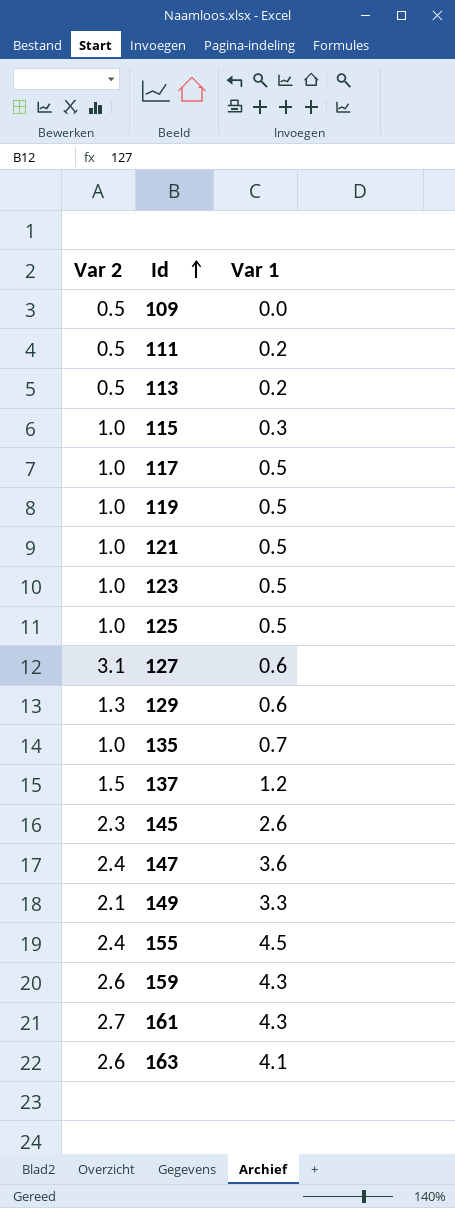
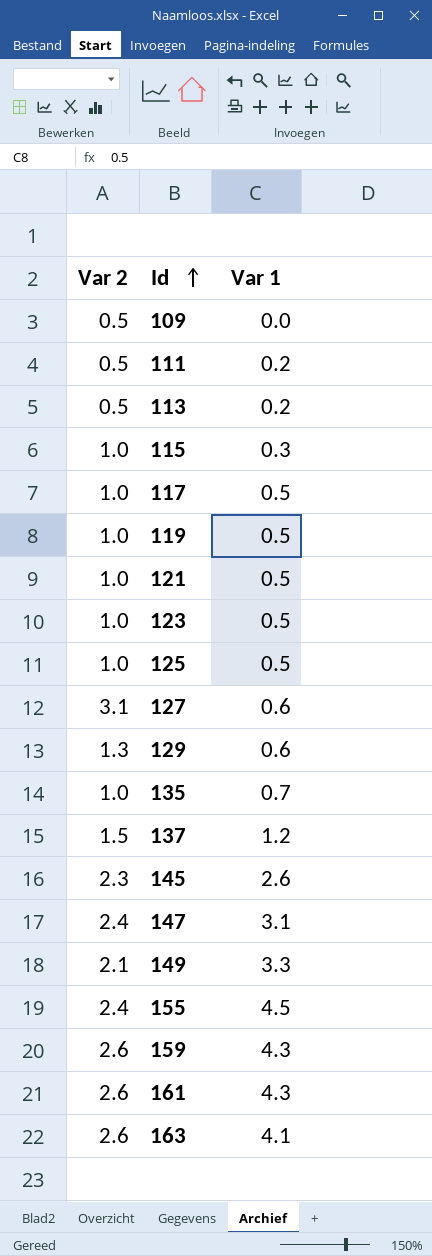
147 | Var 1: 3.6 -> 3.1
161 | Var 2: 2.7 -> 2.6

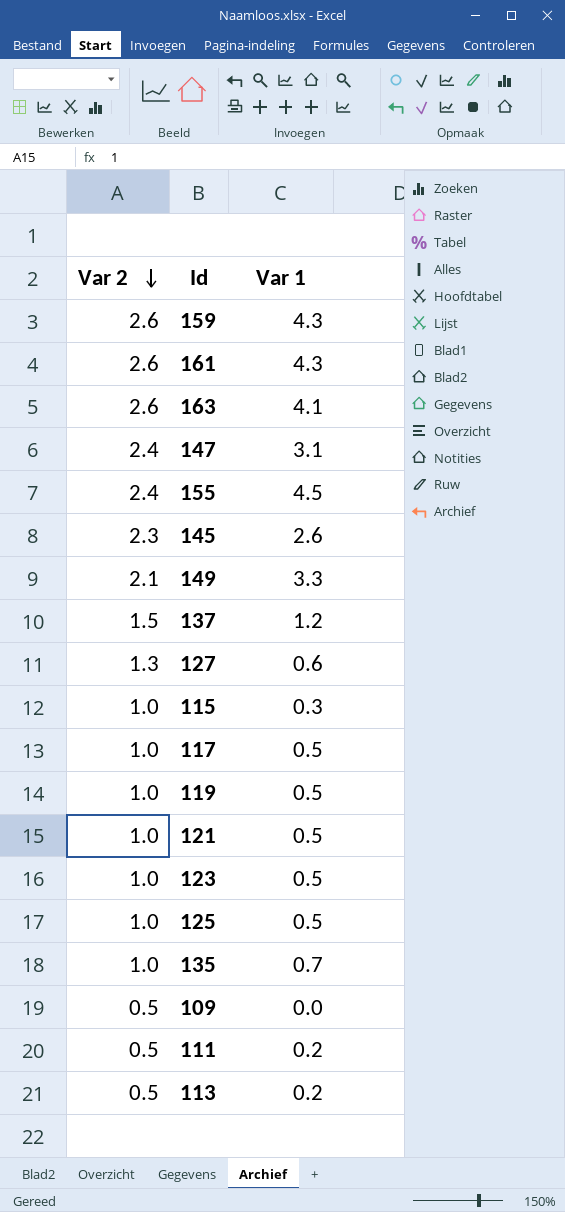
row order: Id ascending -> Var 2 descending
row 129: 1.3 | 0.6 -> none
127 | Var 2: 3.1 -> 1.3

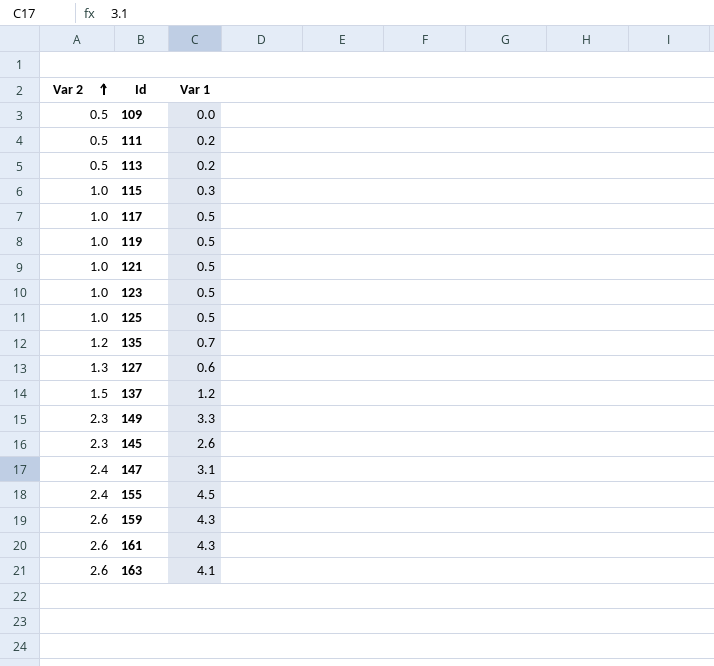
row order: Var 2 descending -> Var 2 ascending
135 | Var 2: 1.0 -> 1.2
149 | Var 2: 2.1 -> 2.3

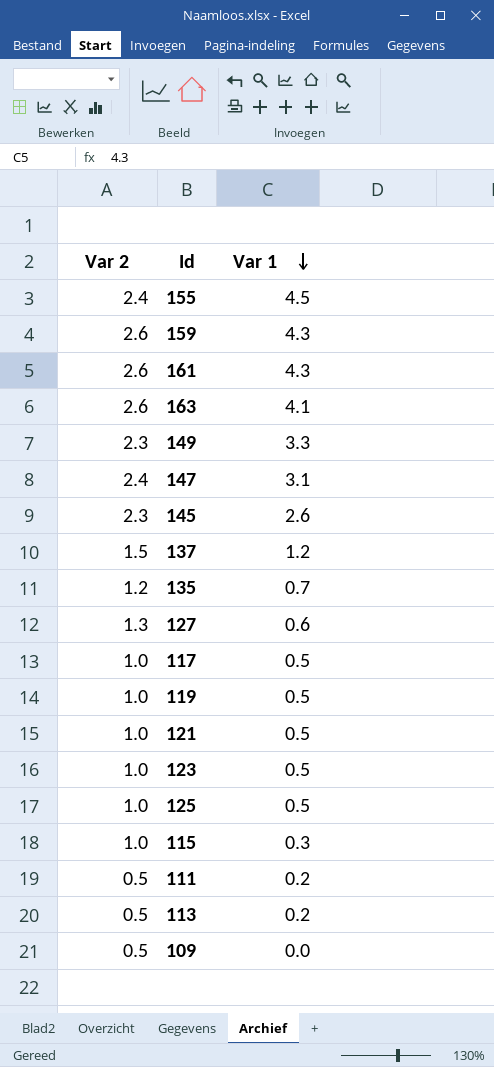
row order: Var 2 ascending -> Var 1 descending

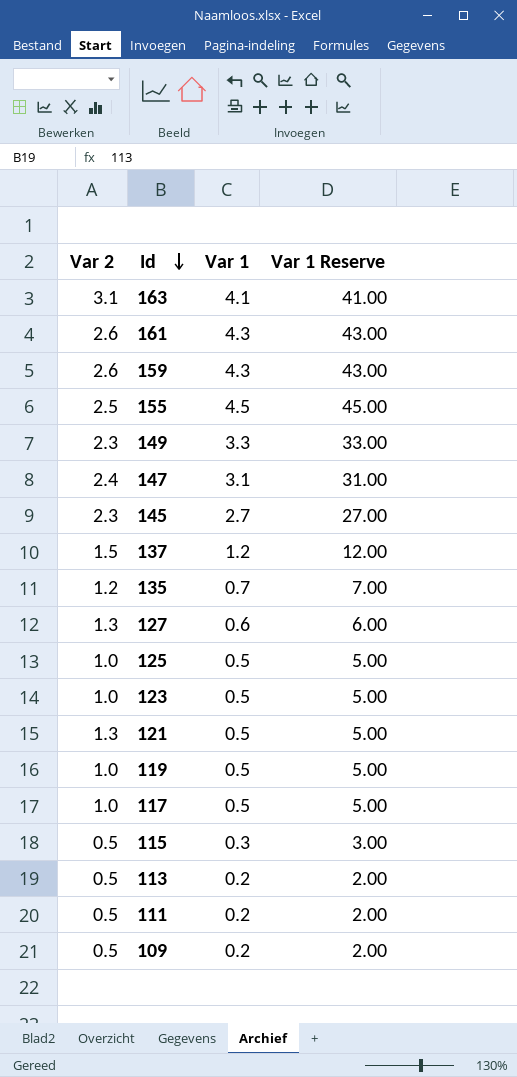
row order: Var 1 descending -> Id descending
column Var 1 Reserve | formula: none -> [Var 1] * 10
163 | Var 2: 2.6 -> 3.1
155 | Var 2: 2.4 -> 2.5
145 | Var 1: 2.6 -> 2.7
121 | Var 2: 1.0 -> 1.3
115 | Var 2: 1.0 -> 0.5
109 | Var 1: 0.0 -> 0.2

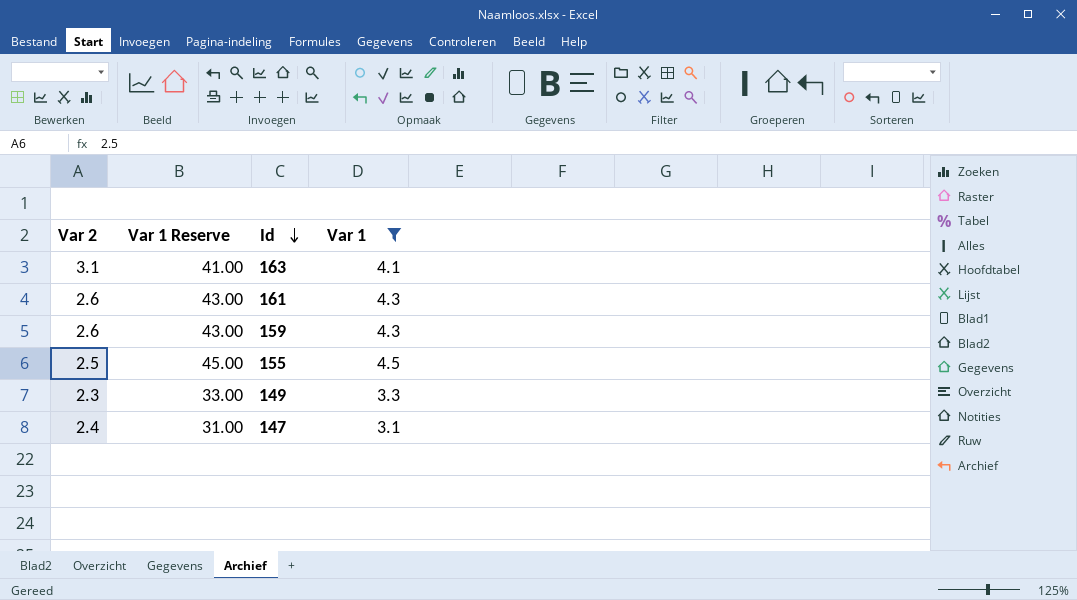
filter: none -> Var 1 >= 3.1
column Var 1 Reserve | position: 4 -> 2

